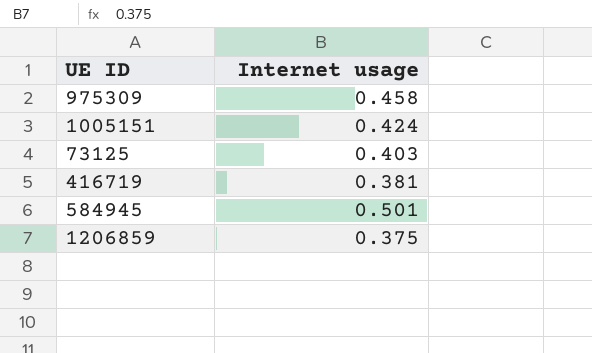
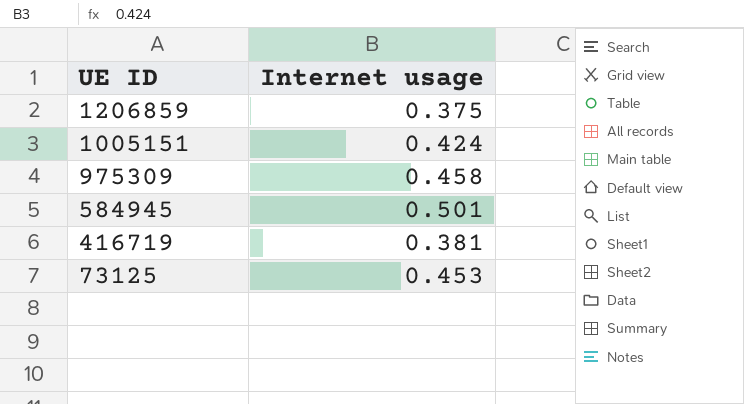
row order: none -> UE ID descending
73125 | Internet usage: 0.403 -> 0.453

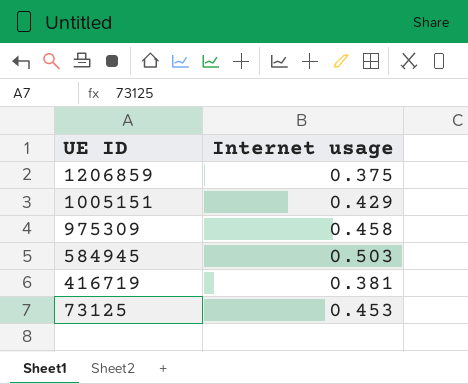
1005151 | Internet usage: 0.424 -> 0.429
584945 | Internet usage: 0.501 -> 0.503

